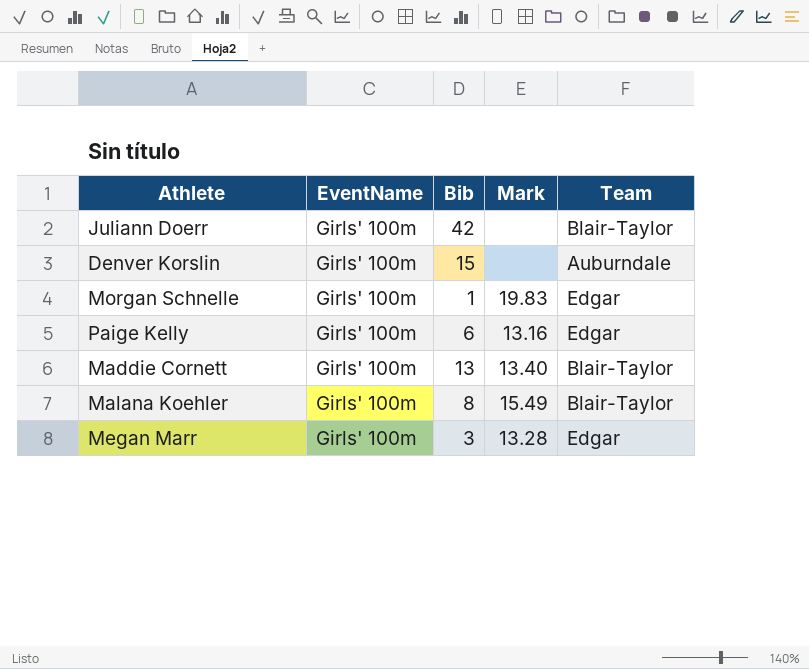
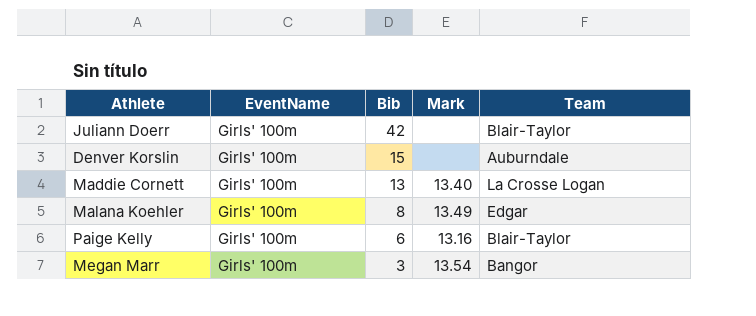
row order: none -> Bib descending
row Morgan Schnelle: Girls' 100m | 1 | 19.83 | Edgar -> none
Maddie Cornett | Team: Blair-Taylor -> La Crosse Logan
Malana Koehler | Mark: 15.49 -> 13.49
Malana Koehler | Team: Blair-Taylor -> Edgar
Paige Kelly | Team: Edgar -> Blair-Taylor
Megan Marr | Mark: 13.28 -> 13.54
Megan Marr | Team: Edgar -> Bangor

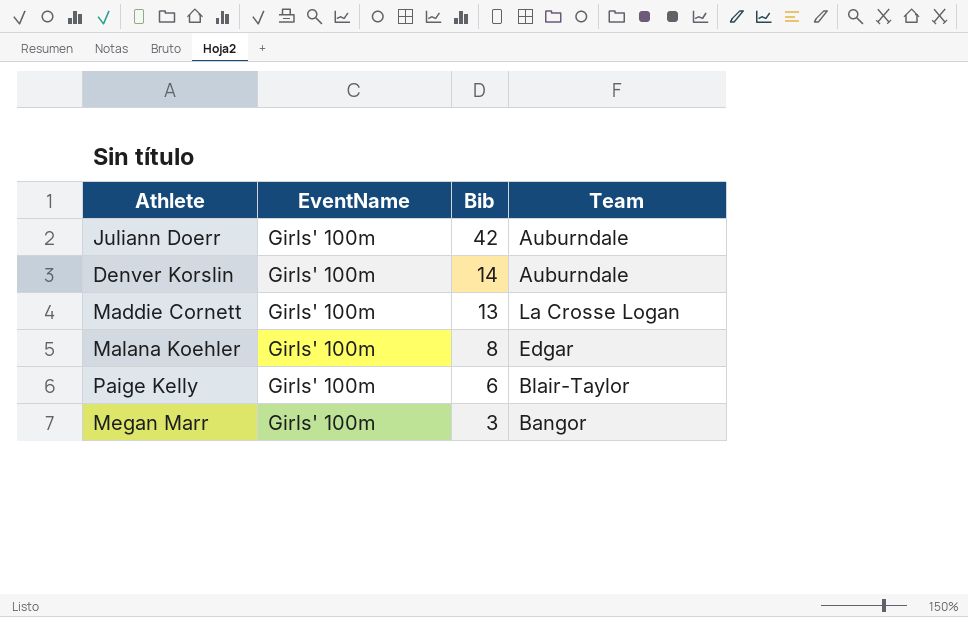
column Mark | position: 4 -> none
Juliann Doerr | Team: Blair-Taylor -> Auburndale
Denver Korslin | Bib: 15 -> 14

